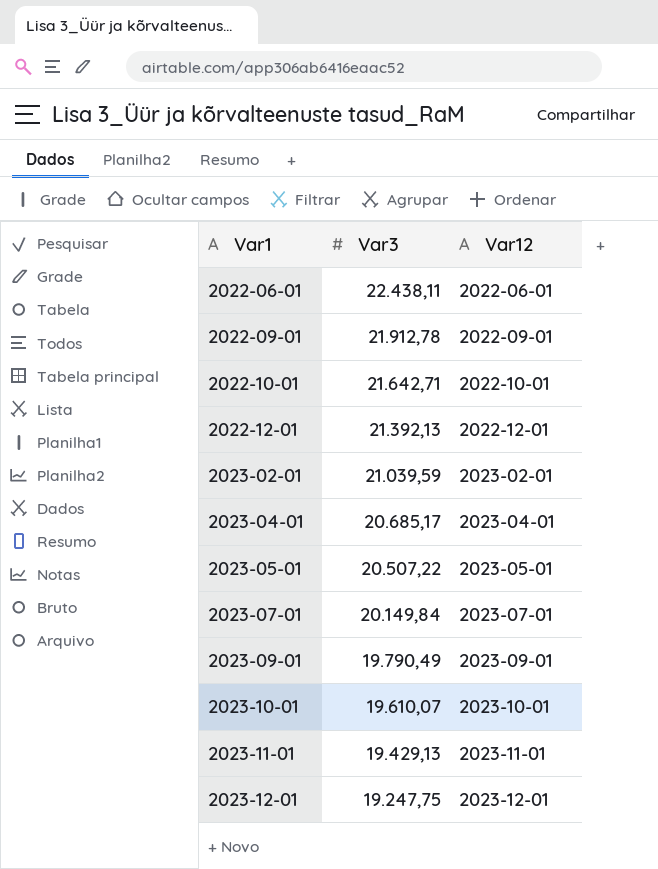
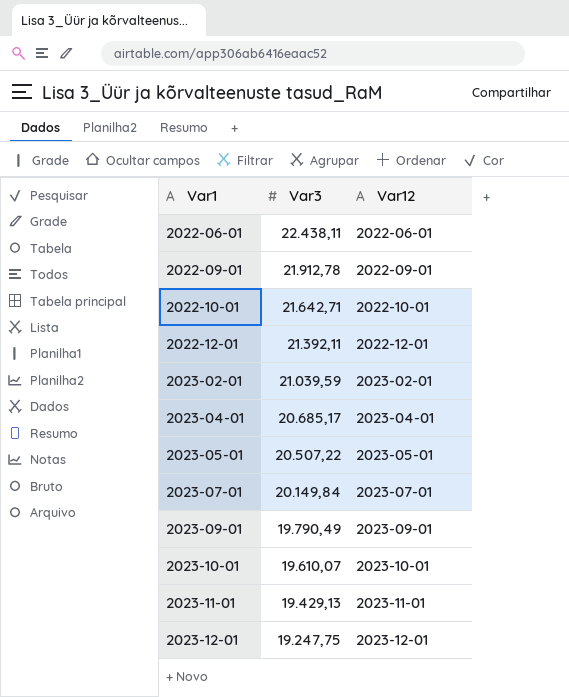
2022-12-01 | Var3: 21.392,13 -> 21.392,11

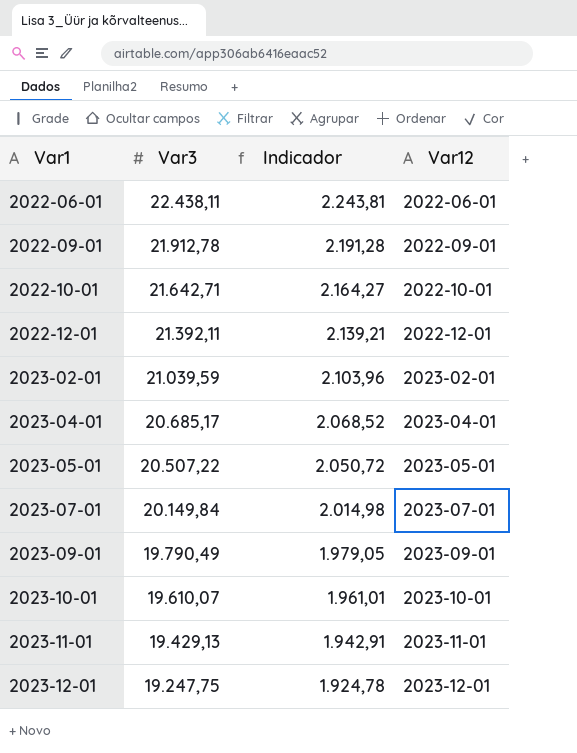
column Indicador | formula: none -> [Var3] * 0,1

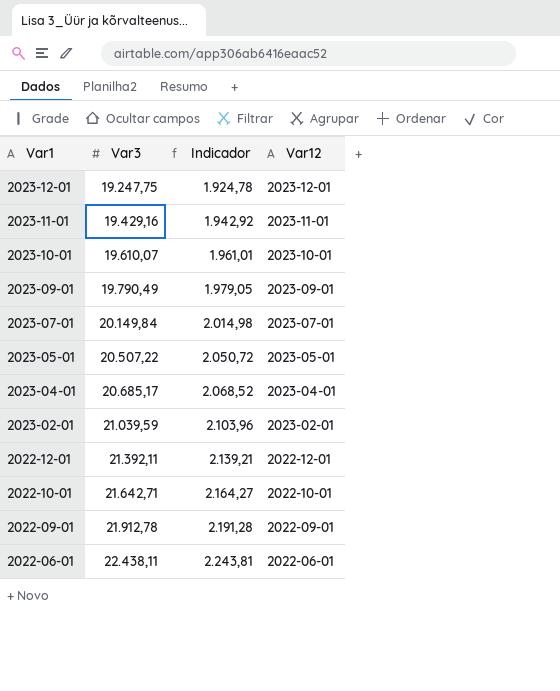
row order: Var1 ascending -> Var1 descending
2023-11-01 | Var3: 19.429,13 -> 19.429,16
2023-11-01 | Indicador: 1.942,91 -> 1.942,92

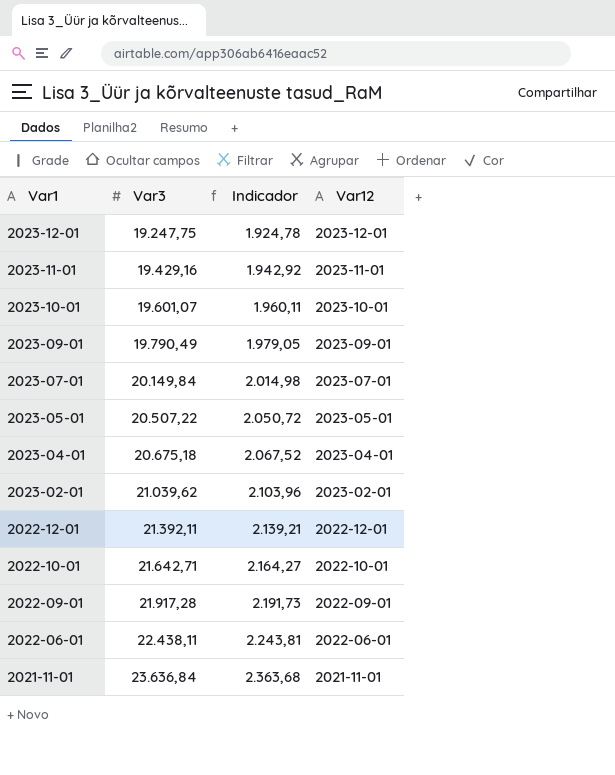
2023-10-01 | Var3: 19.610,07 -> 19.601,07
2023-10-01 | Indicador: 1.961,01 -> 1.960,11
2023-04-01 | Var3: 20.685,17 -> 20.675,18
2023-04-01 | Indicador: 2.068,52 -> 2.067,52
2023-02-01 | Var3: 21.039,59 -> 21.039,62
2022-09-01 | Var3: 21.912,78 -> 21.917,28
2022-09-01 | Indicador: 2.191,28 -> 2.191,73
row 2021-11-01: none -> 23.636,84 | 2.363,68 | 2021-11-01

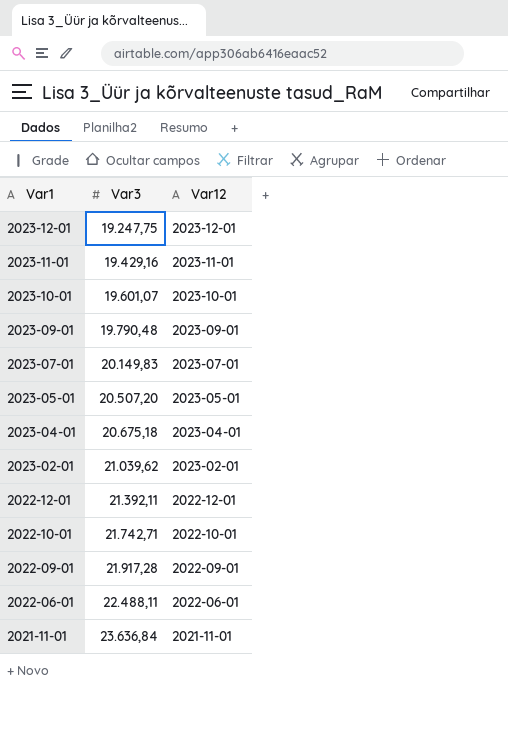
column Indicador | formula: [Var3] * 0,1 -> none
2023-09-01 | Var3: 19.790,49 -> 19.790,48
2023-07-01 | Var3: 20.149,84 -> 20.149,83
2023-05-01 | Var3: 20.507,22 -> 20.507,20
2022-10-01 | Var3: 21.642,71 -> 21.742,71
2022-06-01 | Var3: 22.438,11 -> 22.488,11

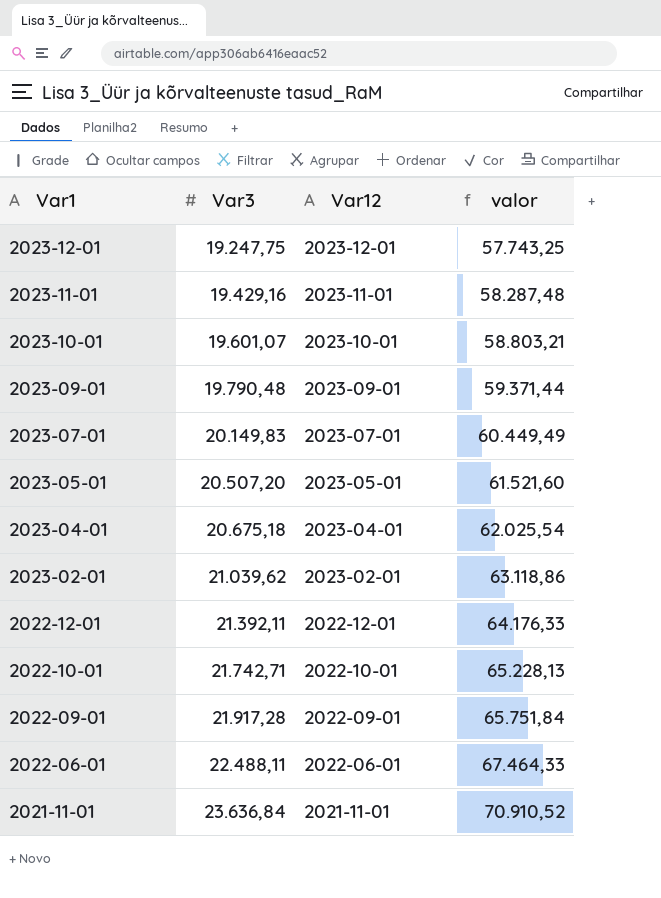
column valor | formula: none -> [Var3] * 3

